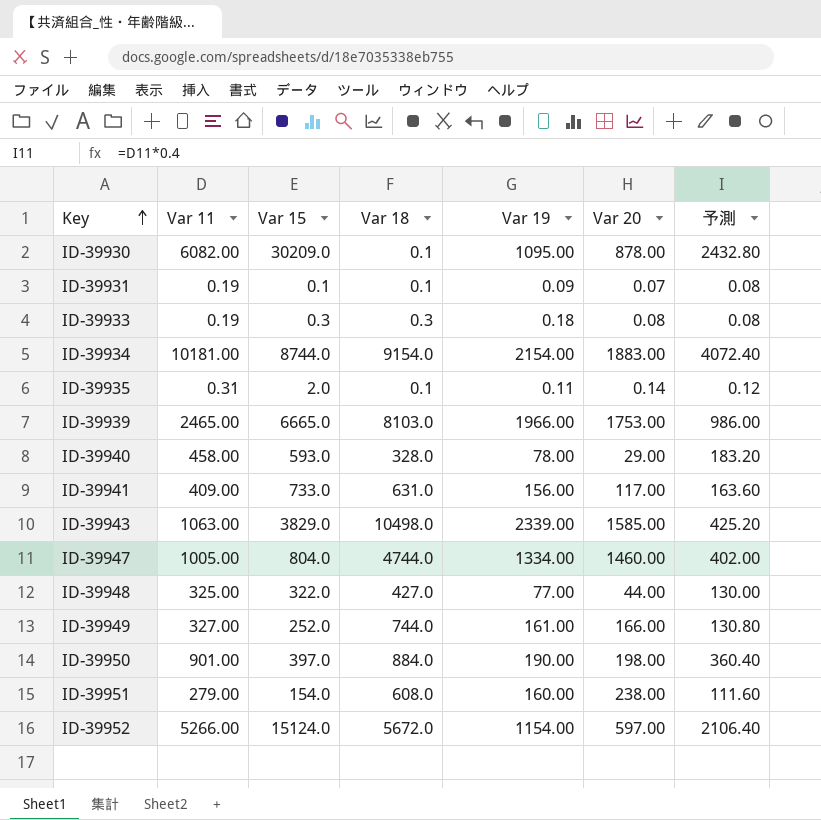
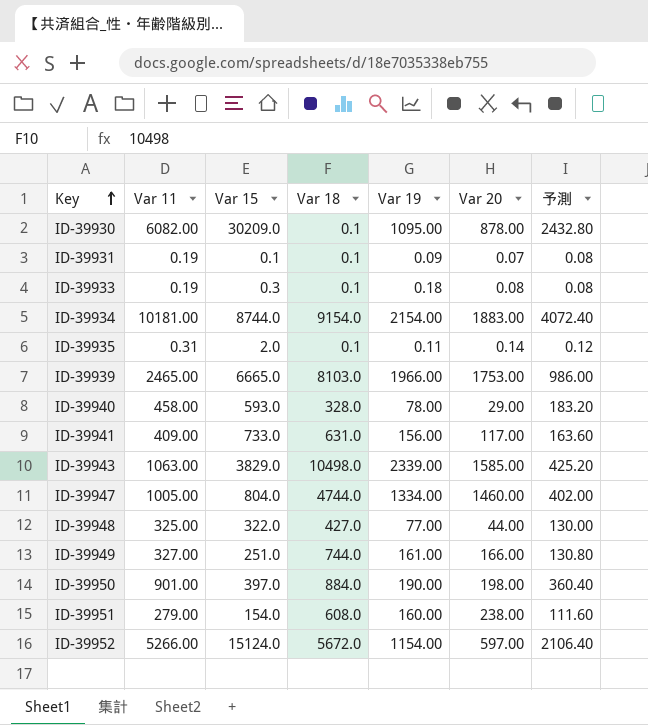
ID-39933 | Var 18: 0.3 -> 0.1
ID-39949 | Var 15: 252.0 -> 251.0

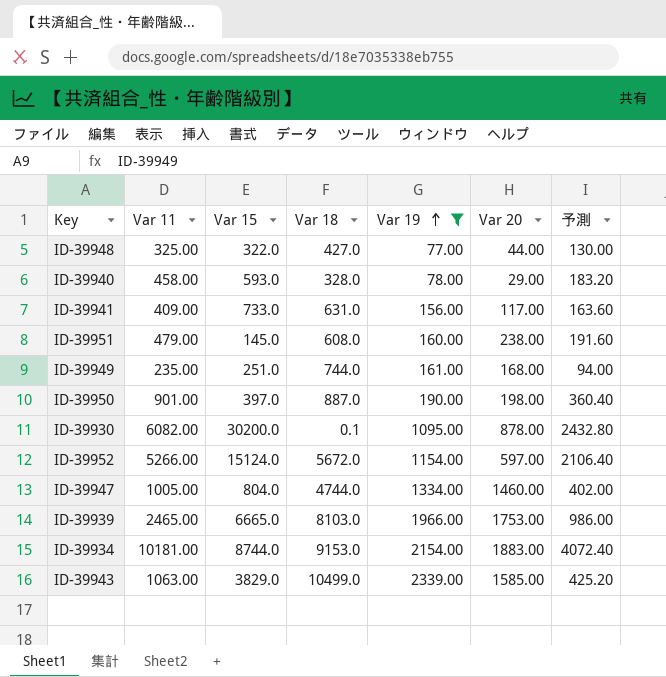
filter: none -> Var 19 >= 77.00
row order: Key ascending -> Var 19 ascending
ID-39951 | Var 11: 279.00 -> 479.00
ID-39951 | Var 15: 154.0 -> 145.0
ID-39951 | 予測: 111.60 -> 191.60
ID-39949 | Var 11: 327.00 -> 235.00
ID-39949 | Var 20: 166.00 -> 168.00
ID-39949 | 予測: 130.80 -> 94.00
ID-39950 | Var 18: 884.0 -> 887.0
ID-39930 | Var 15: 30209.0 -> 30200.0
ID-39934 | Var 18: 9154.0 -> 9153.0
ID-39943 | Var 18: 10498.0 -> 10499.0

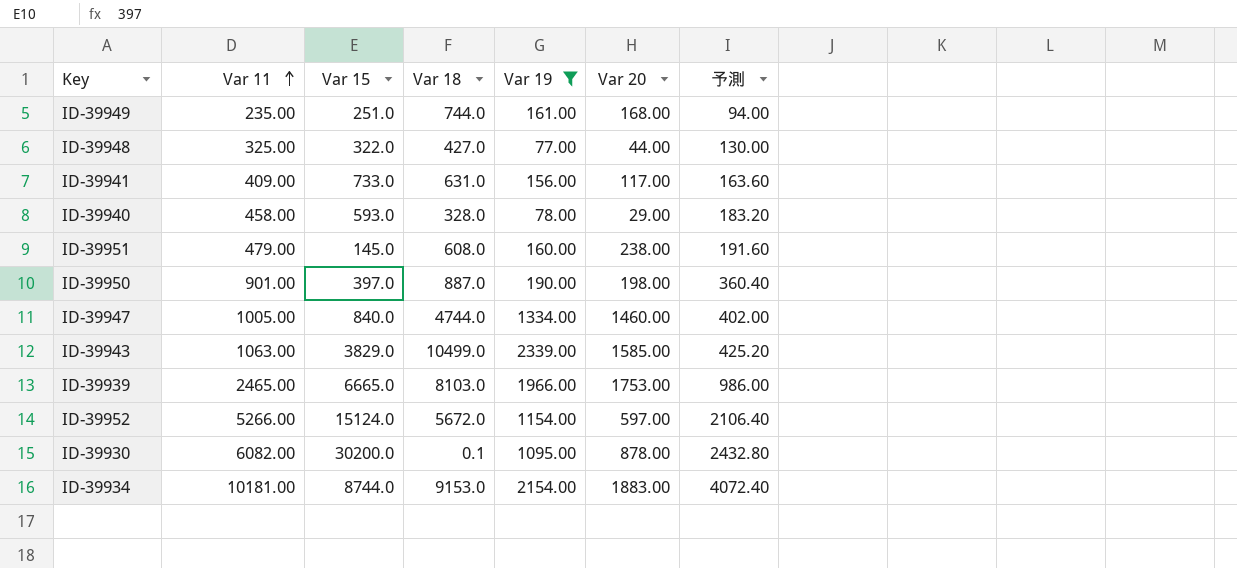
row order: Var 19 ascending -> Var 11 ascending
ID-39947 | Var 15: 804.0 -> 840.0

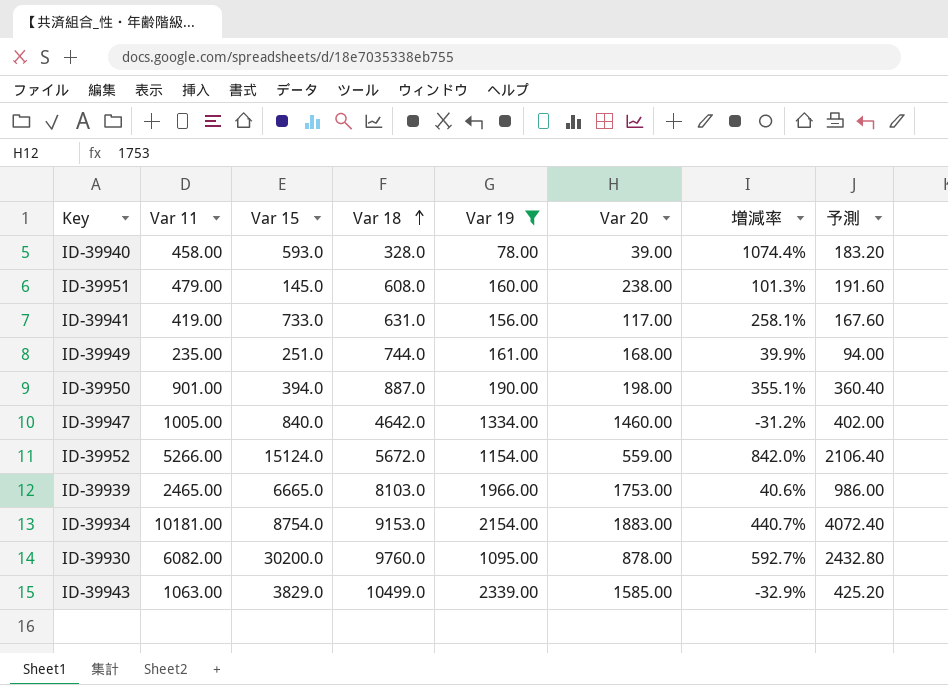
row order: Var 11 ascending -> Var 18 ascending
column 増減率 | formula: none -> ([Var 11] - [Var 20]) / [Var 20]
row ID-39948: 325.00 | 322.0 | 427.0 | 77.00 | 44.00 | 130.00 -> none
ID-39940 | Var 20: 29.00 -> 39.00
ID-39941 | Var 11: 409.00 -> 419.00
ID-39941 | 予測: 163.60 -> 167.60
ID-39950 | Var 15: 397.0 -> 394.0
ID-39947 | Var 18: 4744.0 -> 4642.0
ID-39952 | Var 20: 597.00 -> 559.00
ID-39934 | Var 15: 8744.0 -> 8754.0
ID-39930 | Var 18: 0.1 -> 9760.0

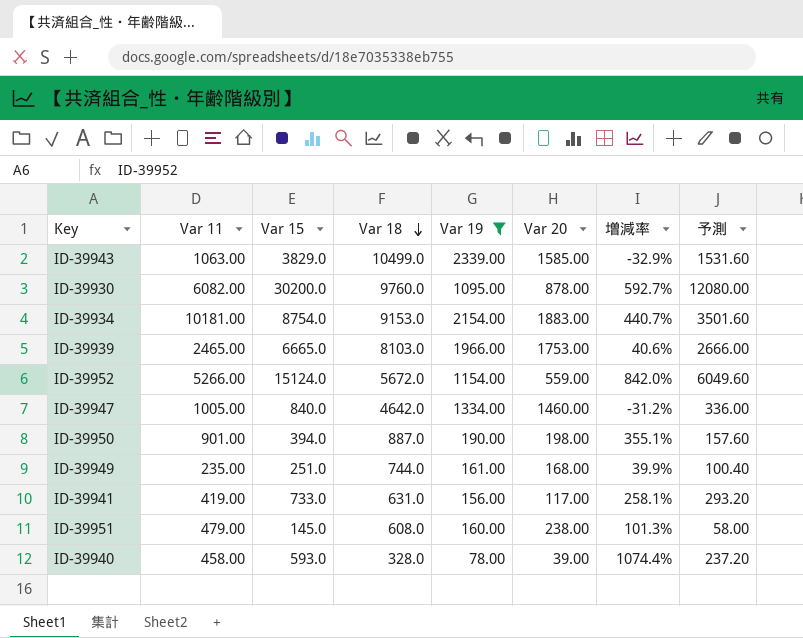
row order: Var 18 ascending -> Var 18 descending
column 予測 | formula: [Var 11] * 0.4 -> [Var 15] * 0.4

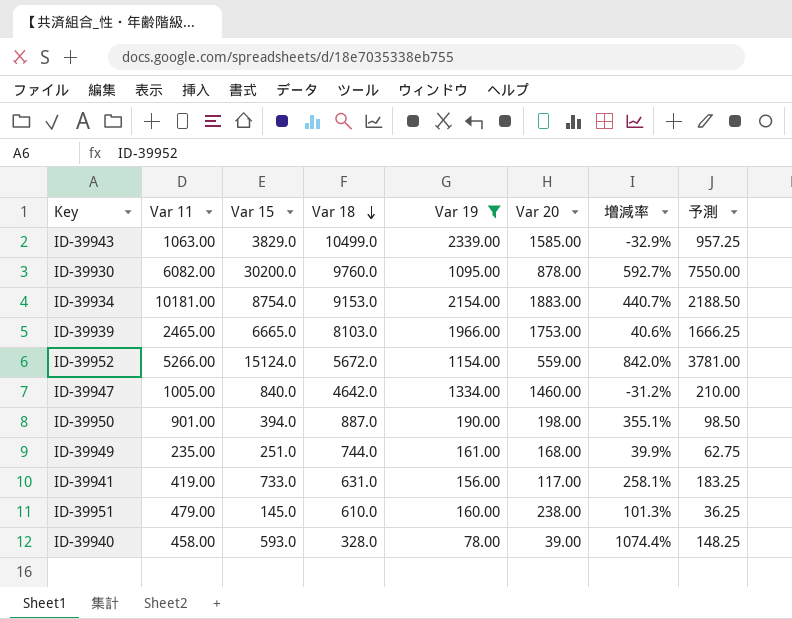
column 予測 | formula: [Var 15] * 0.4 -> [Var 15] * 0.25
ID-39951 | Var 18: 608.0 -> 610.0

